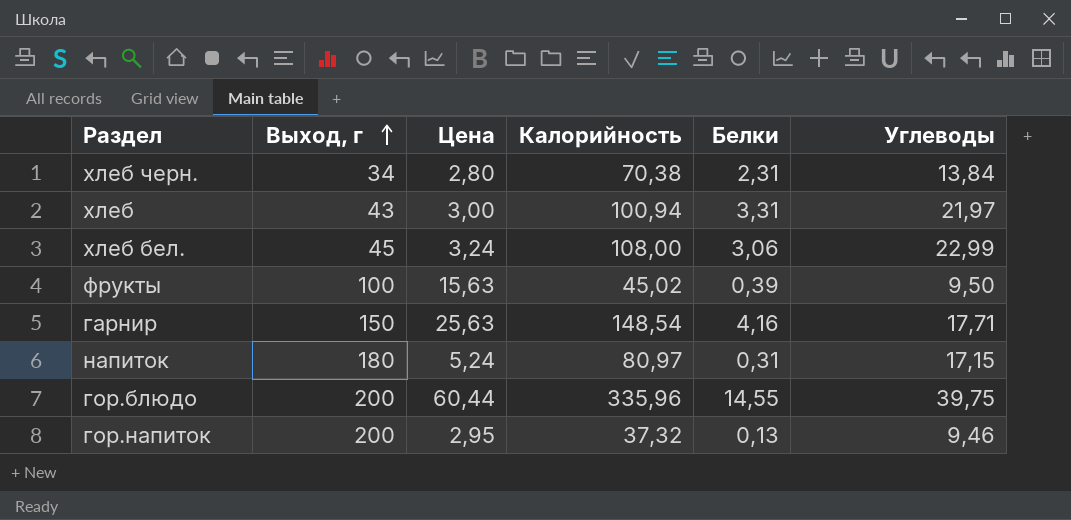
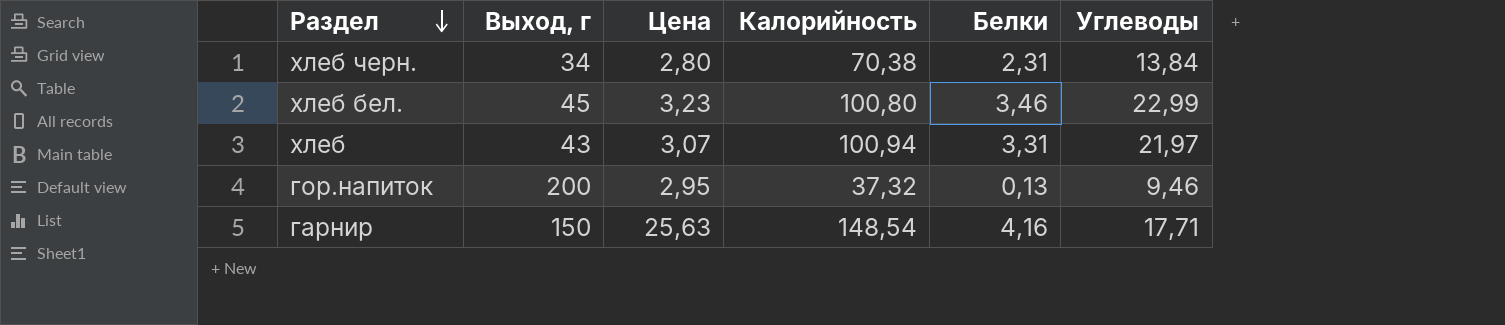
row order: Выход, г ascending -> Раздел descending
row фрукты: 100 | 15,63 | 45,02 | 0,39 | 9,50 -> none
row напиток: 180 | 5,24 | 80,97 | 0,31 | 17,15 -> none
row гор.блюдо: 200 | 60,44 | 335,96 | 14,55 | 39,75 -> none
хлеб бел. | Цена: 3,24 -> 3,23
хлеб бел. | Калорийность: 108,00 -> 100,80
хлеб бел. | Белки: 3,06 -> 3,46
хлеб | Цена: 3,00 -> 3,07

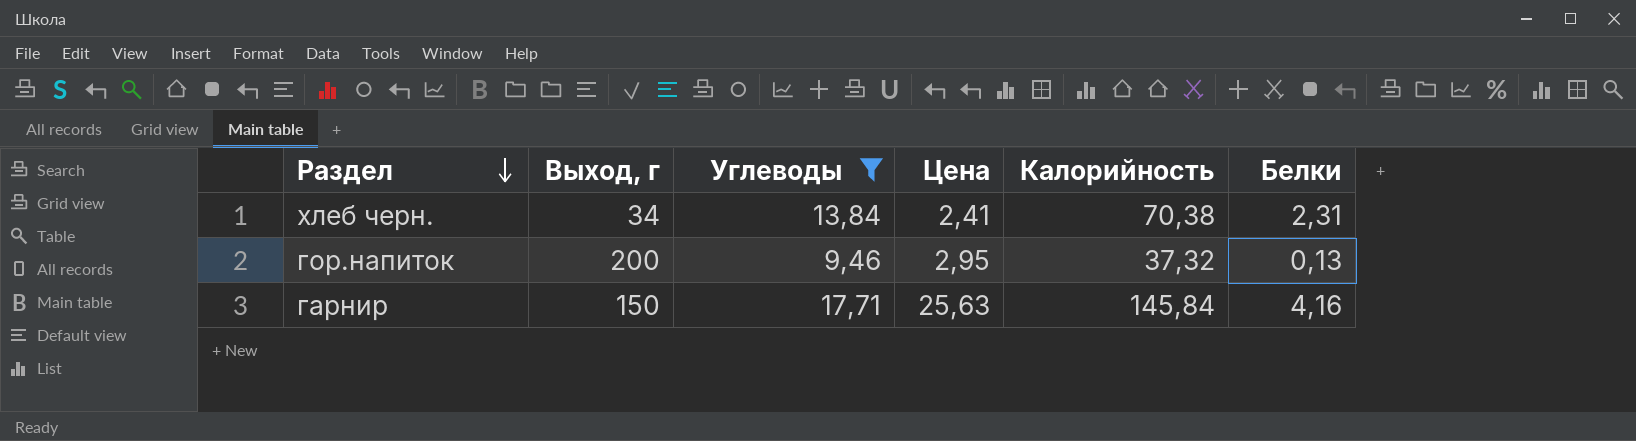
filter: none -> Углеводы <= 17,71
column Углеводы | position: 6 -> 3
хлеб черн. | Цена: 2,80 -> 2,41
гарнир | Калорийность: 148,54 -> 145,84

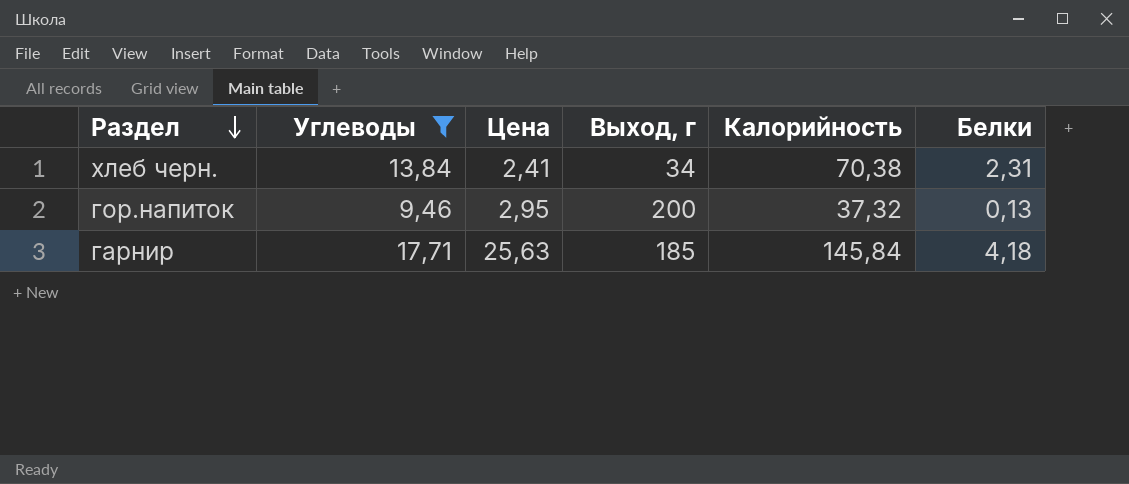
column Выход, г | position: 2 -> 4
гарнир | Выход, г: 150 -> 185
гарнир | Белки: 4,16 -> 4,18

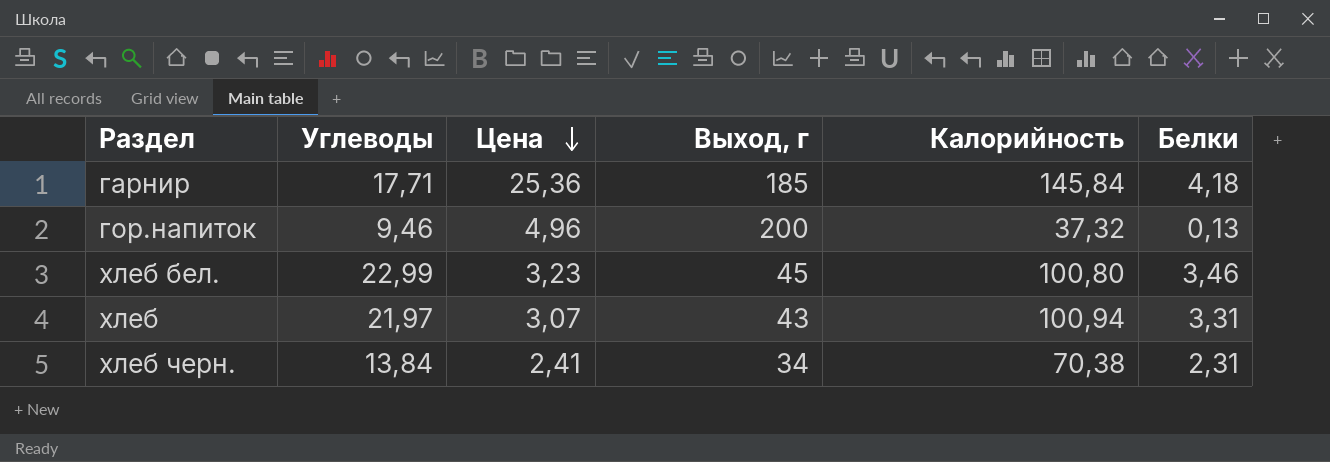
filter: Углеводы <= 17,71 -> none
row order: Раздел descending -> Цена descending
гарнир | Цена: 25,63 -> 25,36
гор.напиток | Цена: 2,95 -> 4,96

